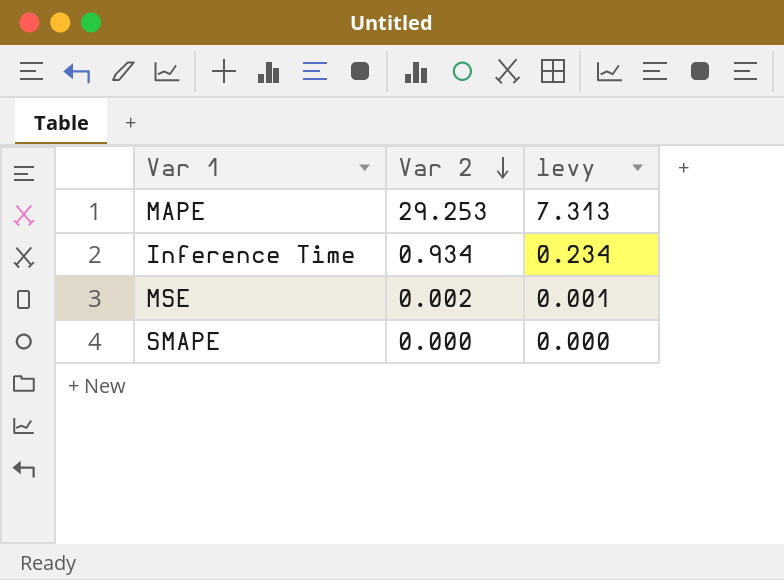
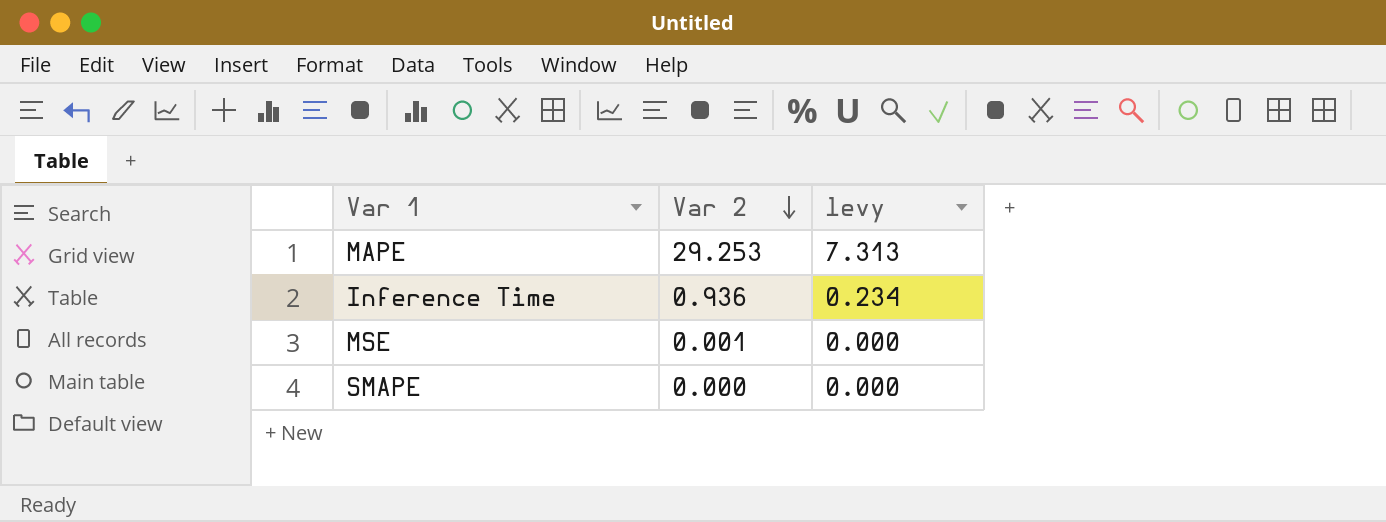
Inference Time | Var 2: 0.934 -> 0.936
MSE | Var 2: 0.002 -> 0.001
MSE | levy: 0.001 -> 0.000

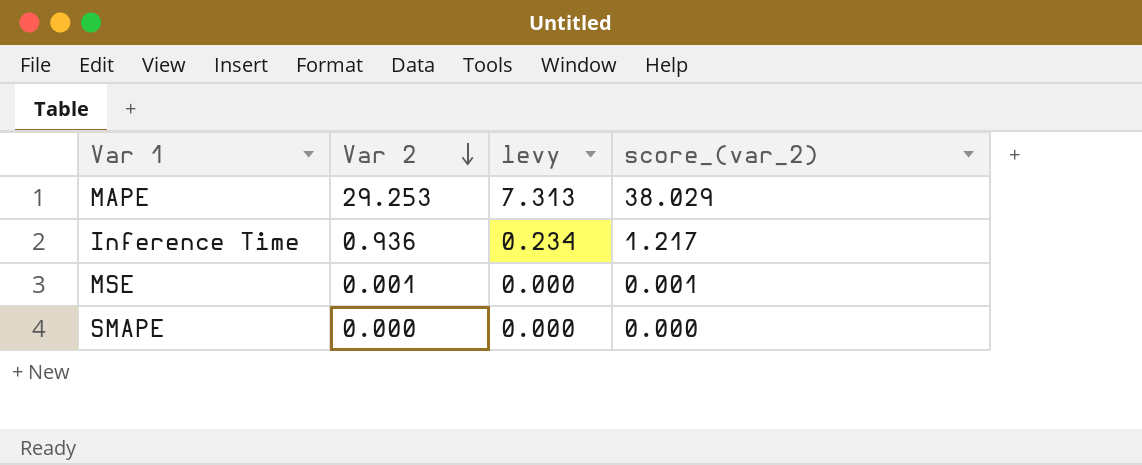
column score_(var_2) | formula: none -> [Var 2] * 1.3

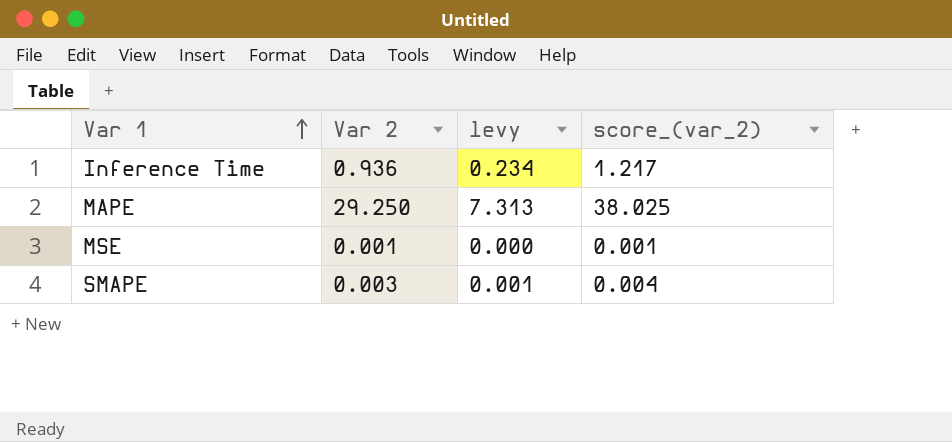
row order: Var 2 descending -> Var 1 ascending
MAPE | Var 2: 29.253 -> 29.250
MAPE | score_(var_2): 38.029 -> 38.025
SMAPE | Var 2: 0.000 -> 0.003
SMAPE | levy: 0.000 -> 0.001
SMAPE | score_(var_2): 0.000 -> 0.004

